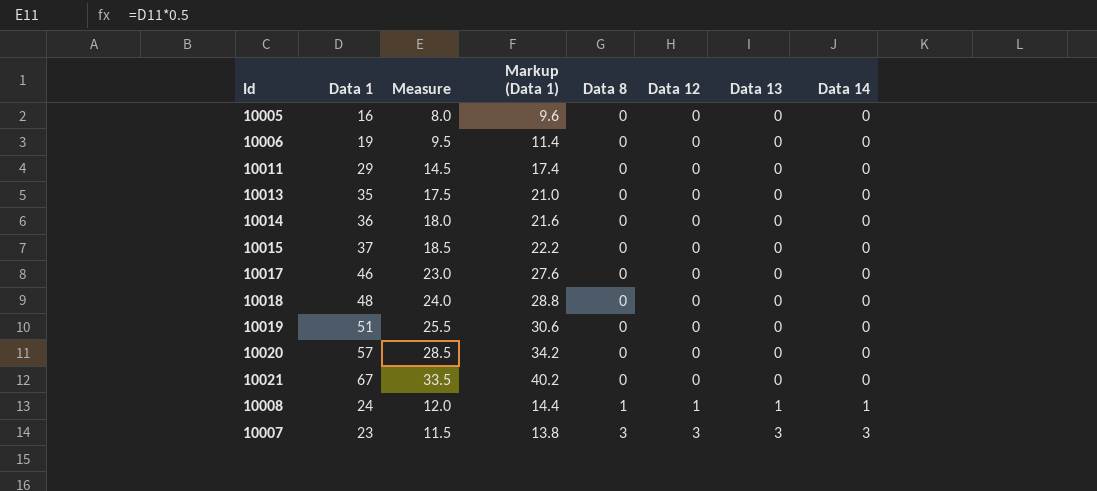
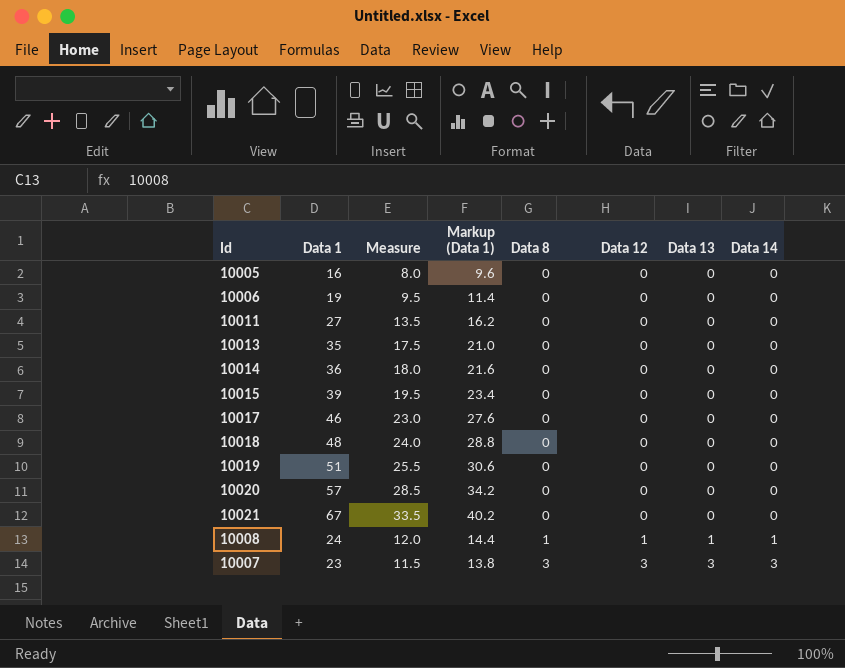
10011 | Data 1: 29 -> 27
10011 | Measure: 14.5 -> 13.5
10011 | Markup (Data 1): 17.4 -> 16.2
10015 | Data 1: 37 -> 39
10015 | Measure: 18.5 -> 19.5
10015 | Markup (Data 1): 22.2 -> 23.4

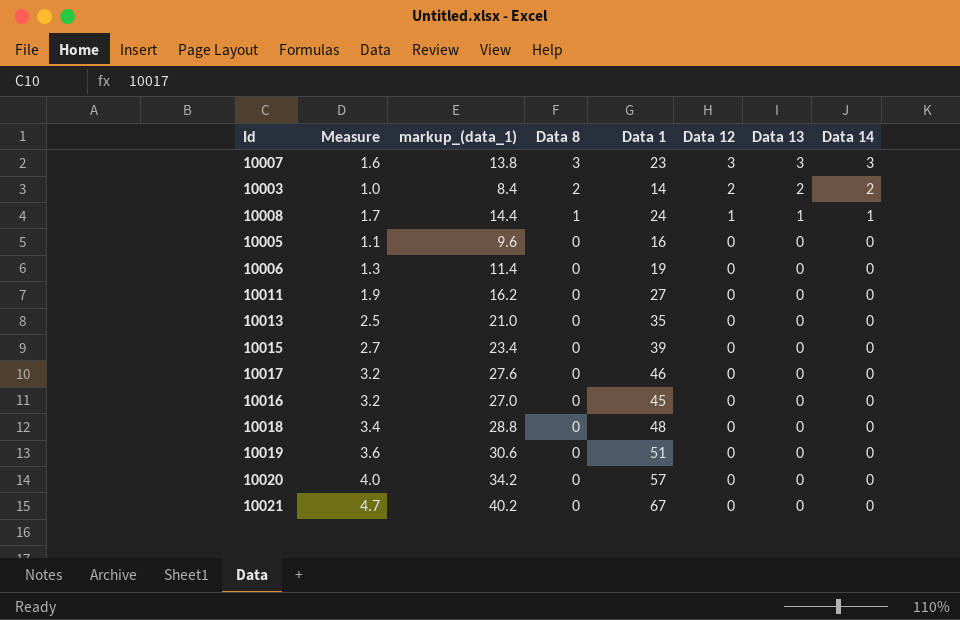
row order: Data 8 ascending -> Data 8 descending
column Measure | formula: [Data 1] * 0.5 -> [Data 1] * 0.07
column name: Markup (Data 1) -> markup_(data_1)
column Data 1 | position: 2 -> 5
row 10014: 36 | 18.0 | 21.6 | 0 | 0 | 0 | 0 -> none
row 10003: none -> 1.0 | 8.4 | 2 | 14 | 2 | 2 | 2
row 10016: none -> 3.2 | 27.0 | 0 | 45 | 0 | 0 | 0

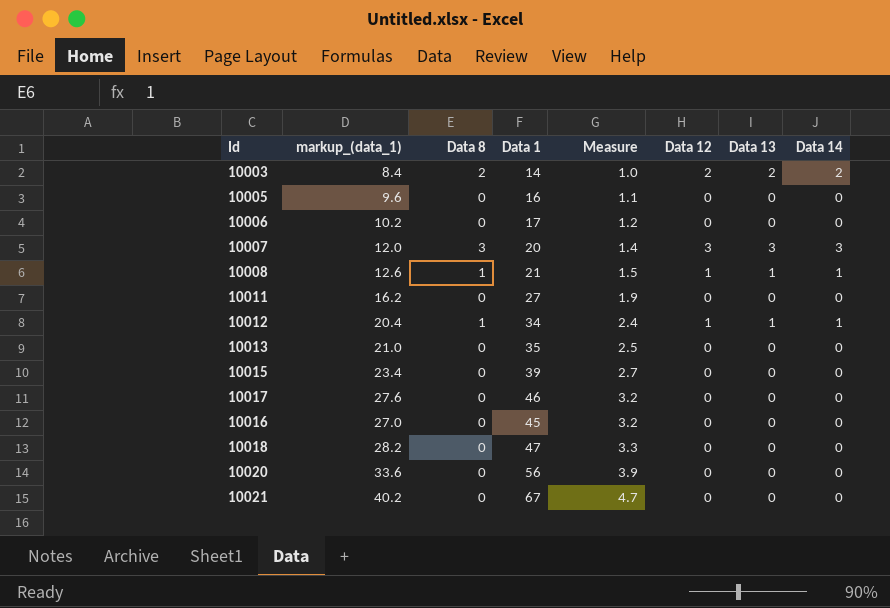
row order: Data 8 descending -> Measure ascending
column Measure | position: 2 -> 5
row 10019: 3.6 | 30.6 | 0 | 51 | 0 | 0 | 0 -> none
10006 | markup_(data_1): 11.4 -> 10.2
10006 | Data 1: 19 -> 17
10006 | Measure: 1.3 -> 1.2
10007 | markup_(data_1): 13.8 -> 12.0
10007 | Data 1: 23 -> 20
10007 | Measure: 1.6 -> 1.4
10008 | markup_(data_1): 14.4 -> 12.6
10008 | Data 1: 24 -> 21
10008 | Measure: 1.7 -> 1.5
row 10012: none -> 20.4 | 1 | 34 | 2.4 | 1 | 1 | 1
10018 | markup_(data_1): 28.8 -> 28.2
10018 | Data 1: 48 -> 47
10018 | Measure: 3.4 -> 3.3
10020 | markup_(data_1): 34.2 -> 33.6
10020 | Data 1: 57 -> 56
10020 | Measure: 4.0 -> 3.9

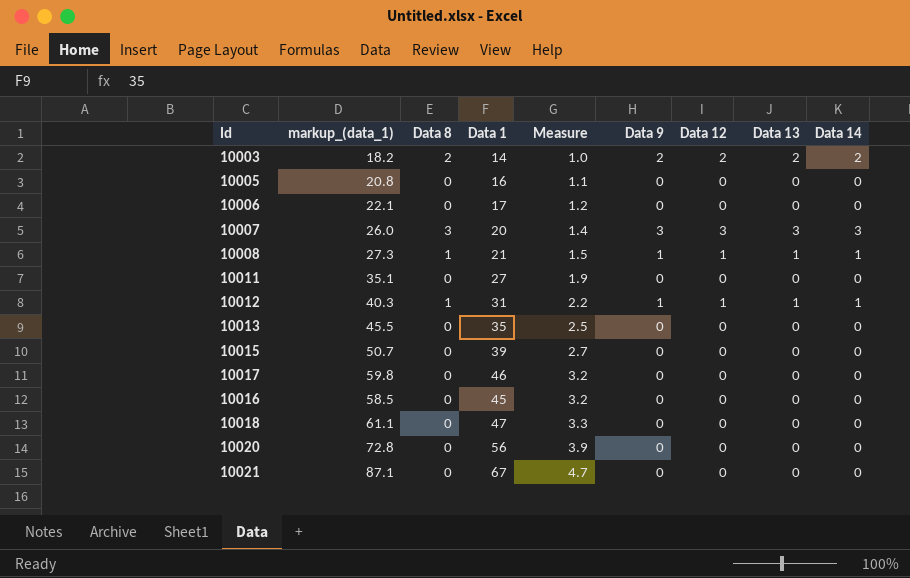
column markup_(data_1) | formula: [Data 1] * 0.6 -> [Data 1] * 1.3
column Data 9 | position: none -> 6
10012 | Data 1: 34 -> 31
10012 | Measure: 2.4 -> 2.2

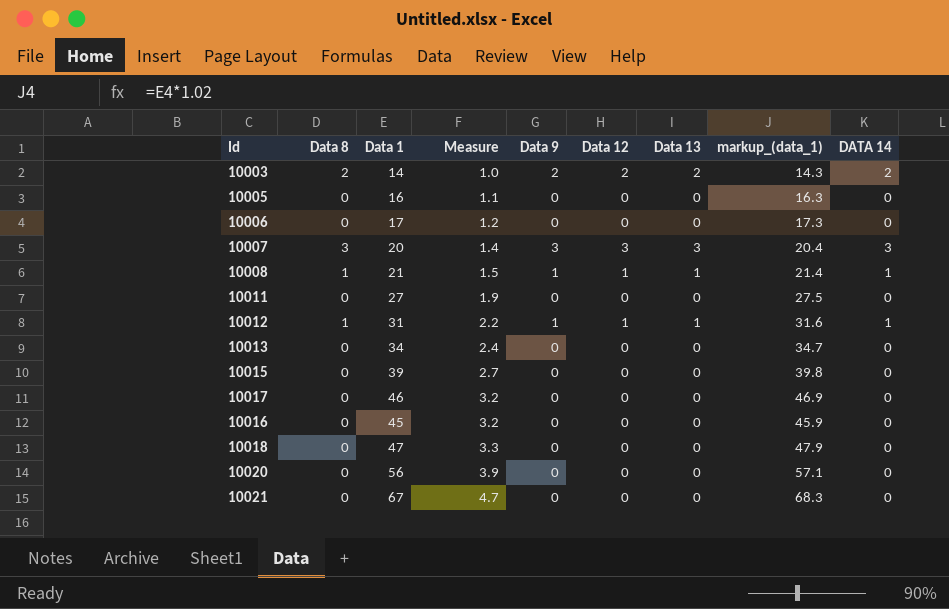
column markup_(data_1) | formula: [Data 1] * 1.3 -> [Data 1] * 1.02
column markup_(data_1) | position: 2 -> 8
column name: Data 14 -> DATA 14
10013 | Data 1: 35 -> 34
10013 | Measure: 2.5 -> 2.4

